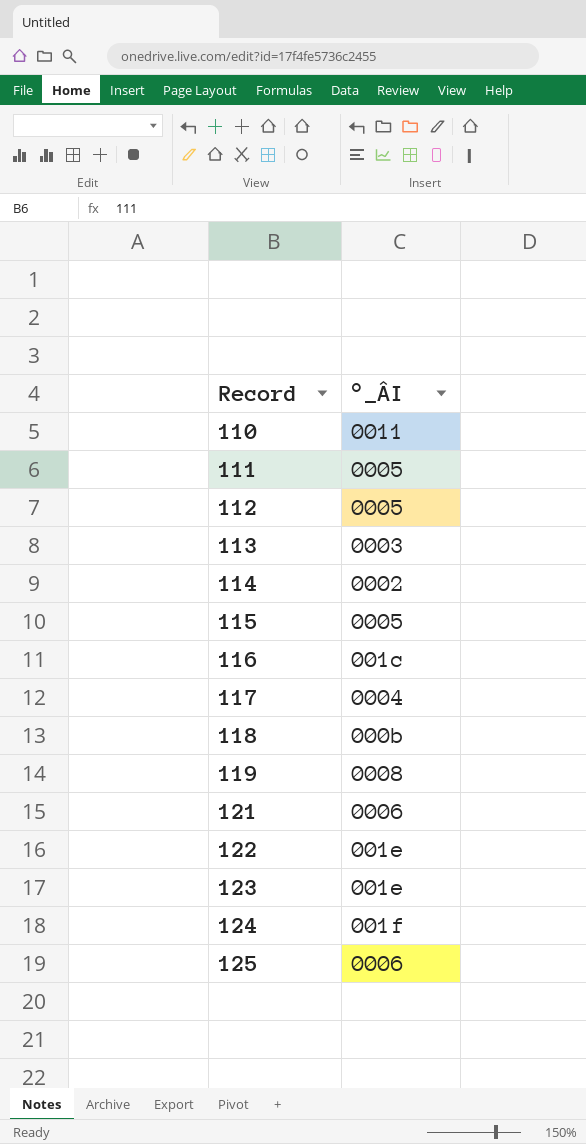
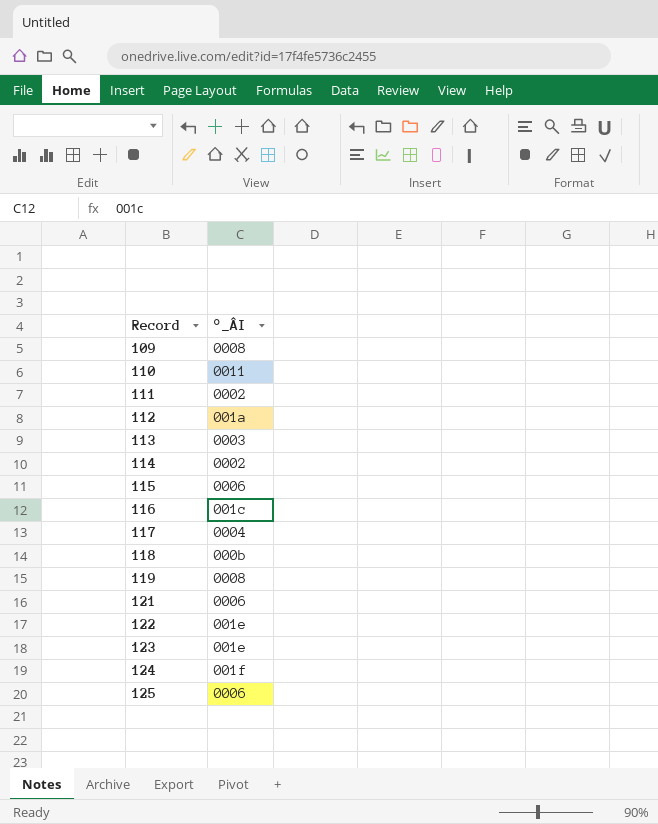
row 109: none -> 0008
111 | °_ÂI: 0005 -> 0002
112 | °_ÂI: 0005 -> 001a
115 | °_ÂI: 0005 -> 0006

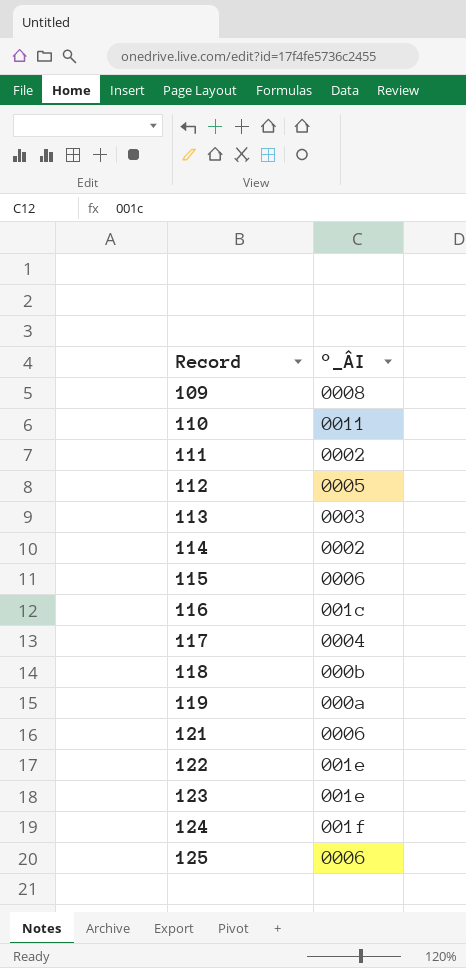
112 | °_ÂI: 001a -> 0005
119 | °_ÂI: 0008 -> 000a

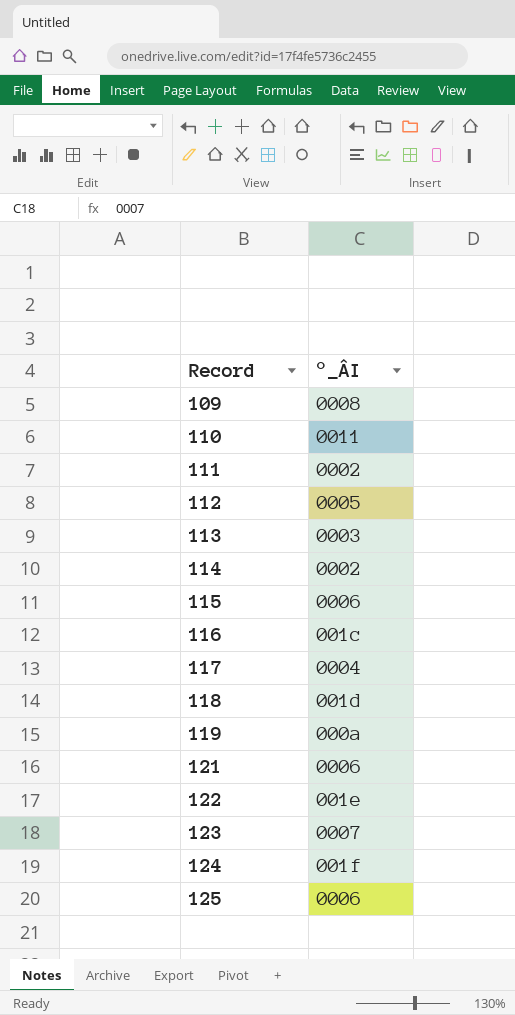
118 | °_ÂI: 000b -> 001d
123 | °_ÂI: 001e -> 0007

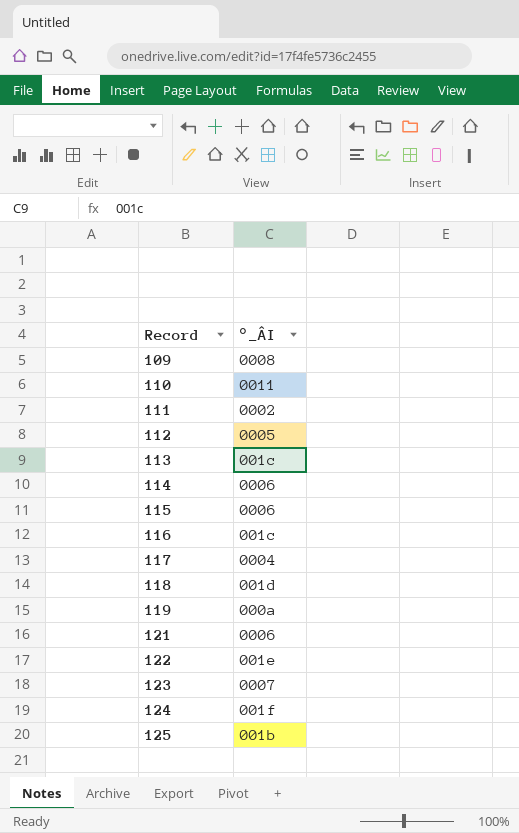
113 | °_ÂI: 0003 -> 001c
114 | °_ÂI: 0002 -> 0006
125 | °_ÂI: 0006 -> 001b

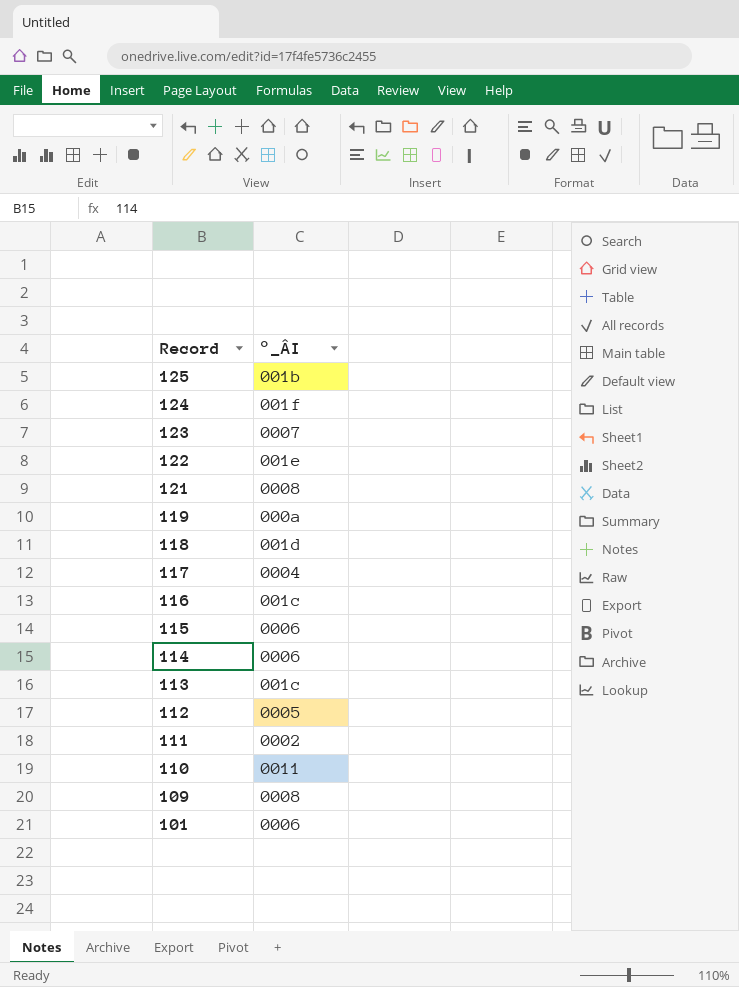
row order: Record ascending -> Record descending
121 | °_ÂI: 0006 -> 0008
row 101: none -> 0006

